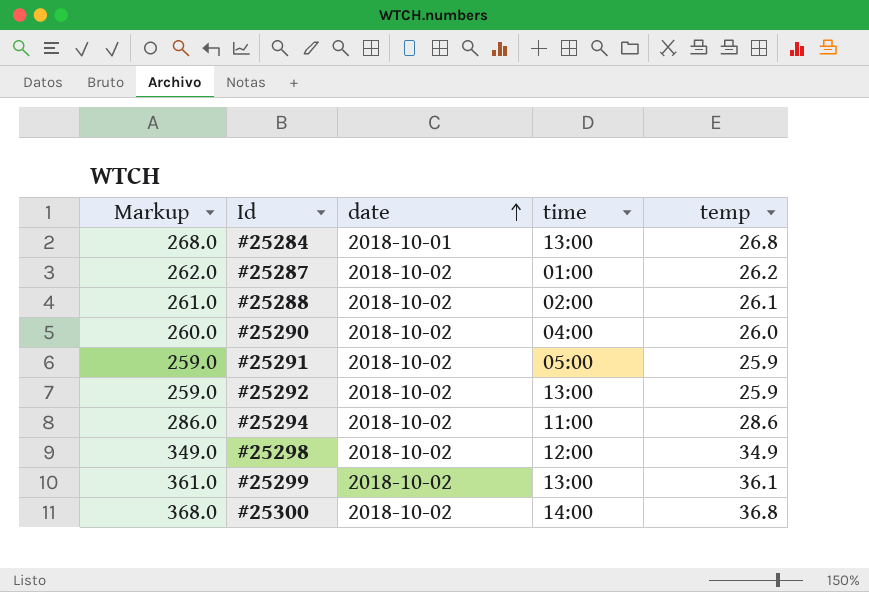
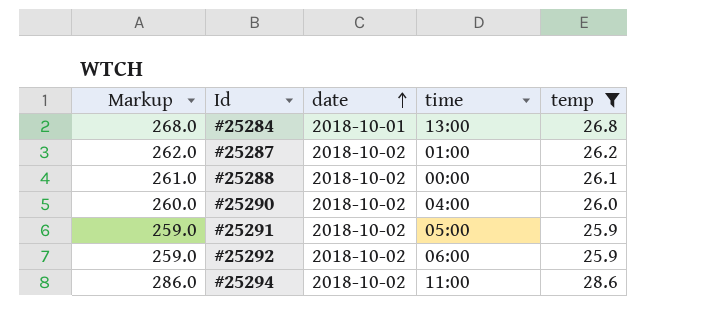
filter: none -> temp <= 28.6
#25288 | time: 02:00 -> 00:00
#25292 | time: 13:00 -> 06:00

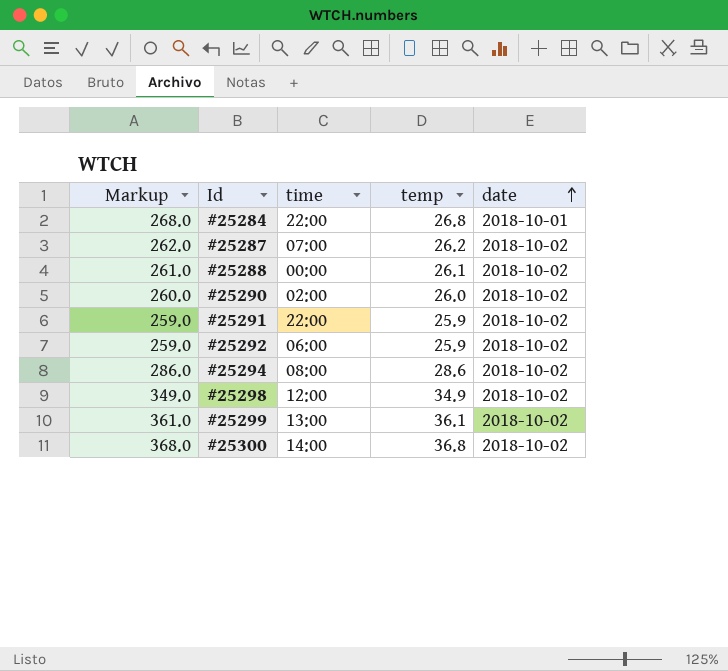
filter: temp <= 28.6 -> none
column date | position: 3 -> 5
#25284 | time: 13:00 -> 22:00
#25287 | time: 01:00 -> 07:00
#25290 | time: 04:00 -> 02:00
#25291 | time: 05:00 -> 22:00
#25294 | time: 11:00 -> 08:00

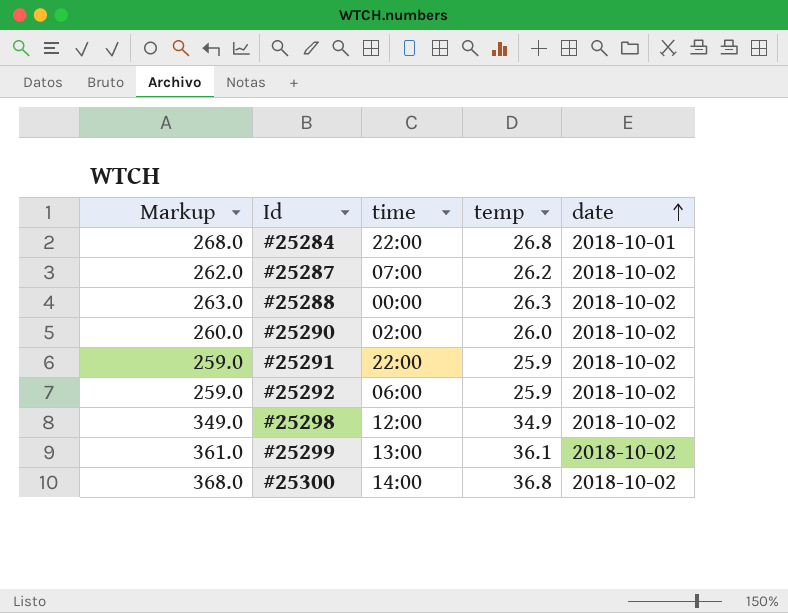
row #25294: 286.0 | 08:00 | 28.6 | 2018-10-02 -> none
#25288 | Markup: 261.0 -> 263.0
#25288 | temp: 26.1 -> 26.3

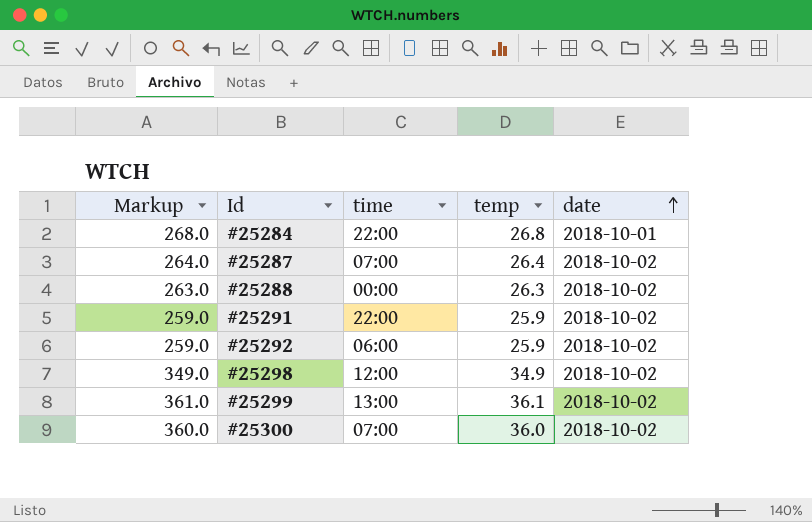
row #25290: 260.0 | 02:00 | 26.0 | 2018-10-02 -> none
#25287 | Markup: 262.0 -> 264.0
#25287 | temp: 26.2 -> 26.4
#25300 | Markup: 368.0 -> 360.0
#25300 | time: 14:00 -> 07:00
#25300 | temp: 36.8 -> 36.0

